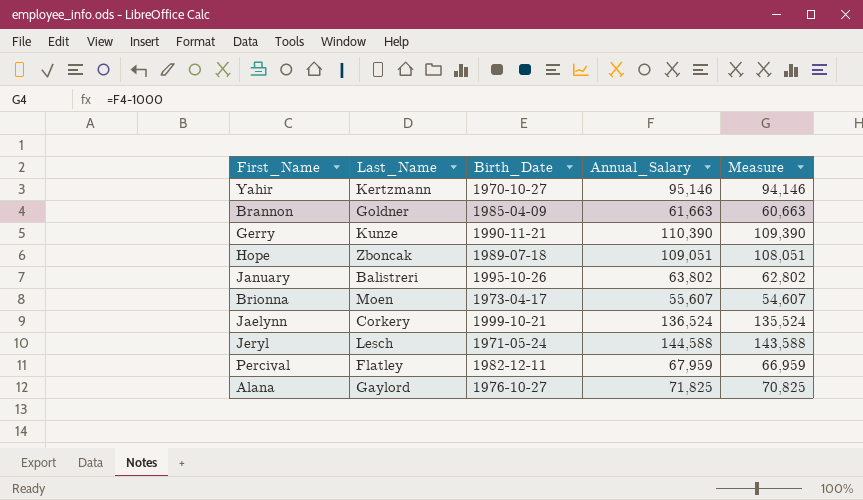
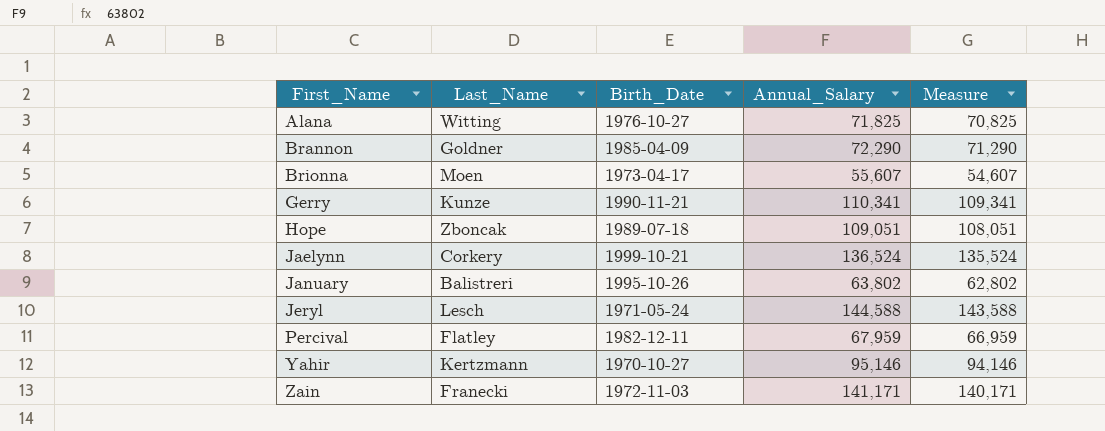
row order: none -> First_Name ascending
Alana | Last_Name: Gaylord -> Witting
Brannon | Annual_Salary: 61,663 -> 72,290
Brannon | Measure: 60,663 -> 71,290
Gerry | Annual_Salary: 110,390 -> 110,341
Gerry | Measure: 109,390 -> 109,341
row Zain: none -> Franecki | 1972-11-03 | 141,171 | 140,171

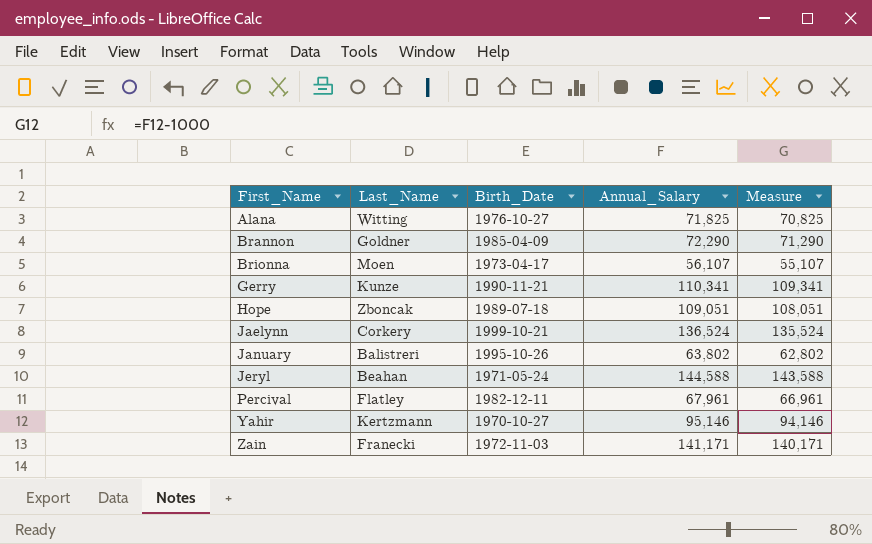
Brionna | Annual_Salary: 55,607 -> 56,107
Brionna | Measure: 54,607 -> 55,107
Jeryl | Last_Name: Lesch -> Beahan
Percival | Annual_Salary: 67,959 -> 67,961
Percival | Measure: 66,959 -> 66,961

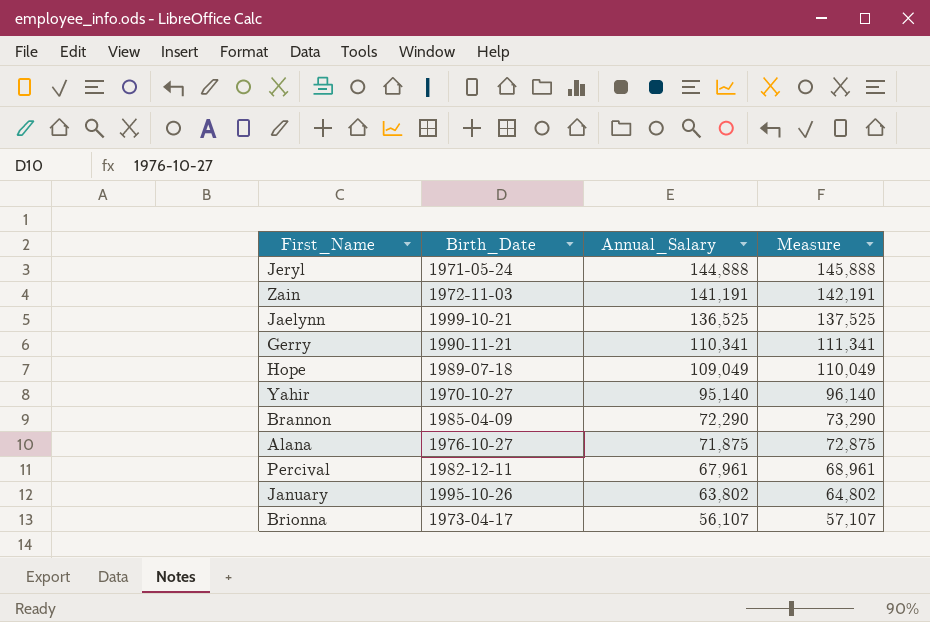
row order: First_Name ascending -> Annual_Salary descending
column Last_Name | position: 2 -> none
column Measure | formula: [Annual_Salary] - 1000 -> [Annual_Salary] + 1000
Jeryl | Annual_Salary: 144,588 -> 144,888
Zain | Annual_Salary: 141,171 -> 141,191
Jaelynn | Annual_Salary: 136,524 -> 136,525
Hope | Annual_Salary: 109,051 -> 109,049
Yahir | Annual_Salary: 95,146 -> 95,140
Alana | Annual_Salary: 71,825 -> 71,875

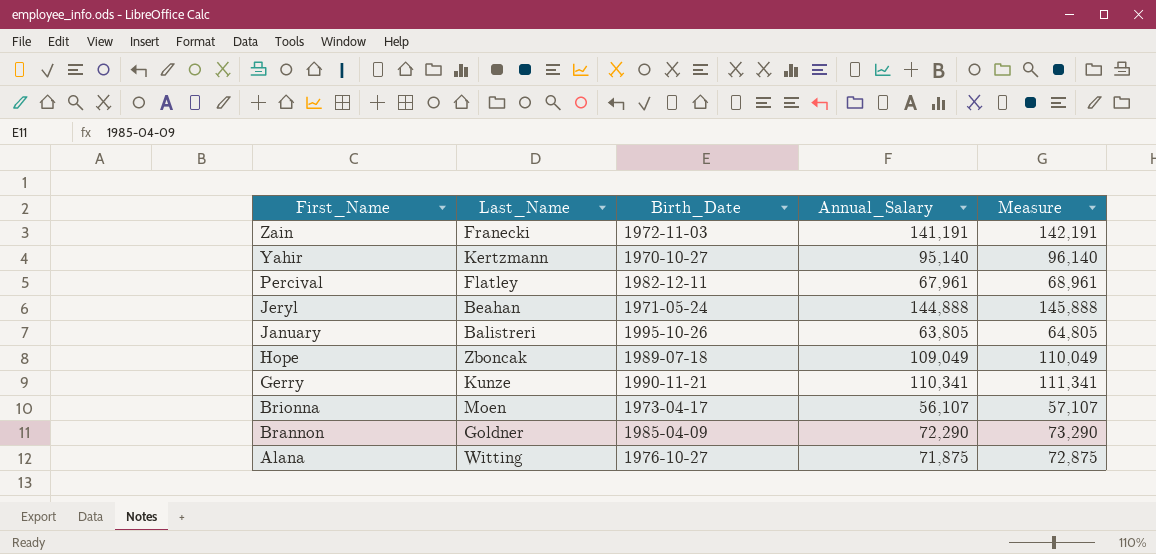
row order: Annual_Salary descending -> First_Name descending
column Last_Name | position: none -> 2
row Jaelynn: 1999-10-21 | 136,525 | 137,525 -> none
January | Annual_Salary: 63,802 -> 63,805
January | Measure: 64,802 -> 64,805

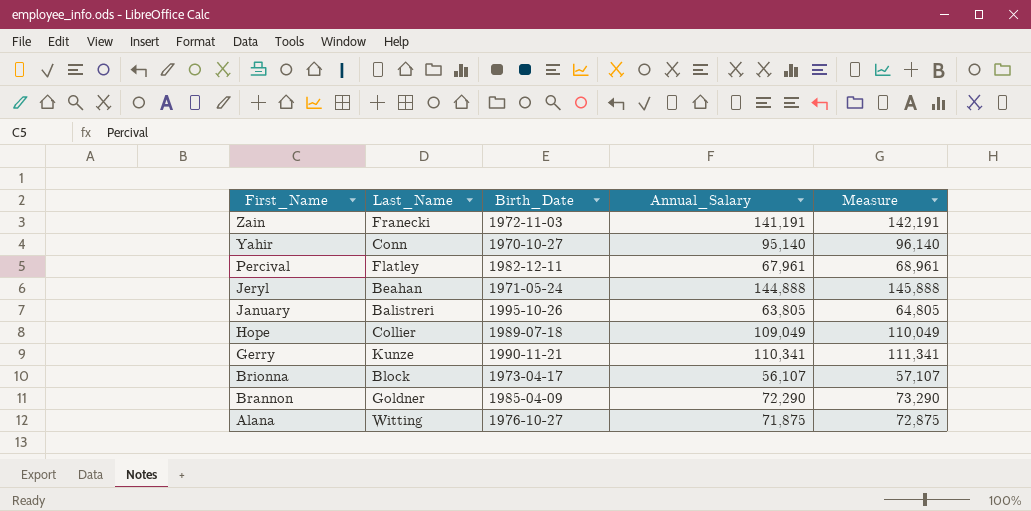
Yahir | Last_Name: Kertzmann -> Conn
Hope | Last_Name: Zboncak -> Collier
Brionna | Last_Name: Moen -> Block

